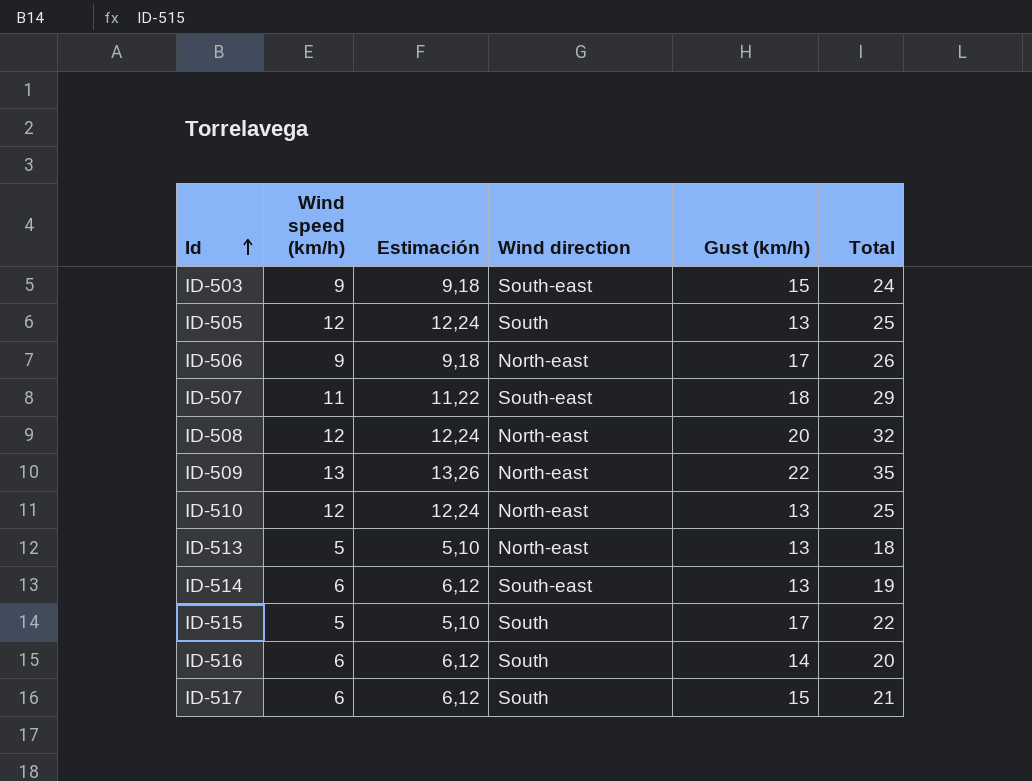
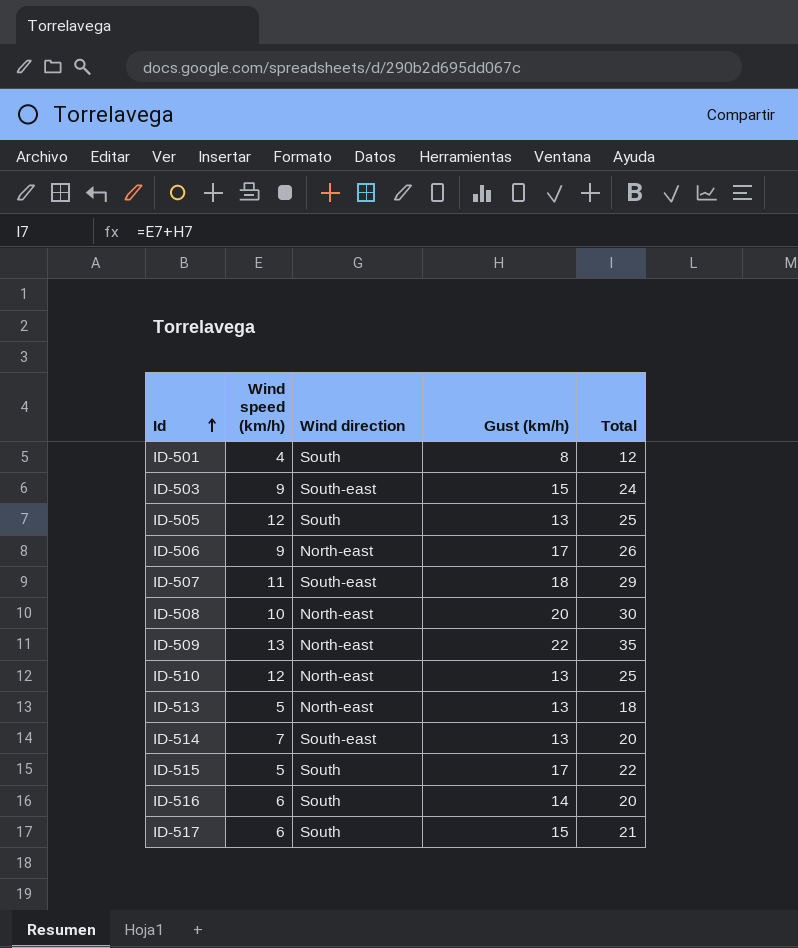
column Estimación | formula: [Wind speed (km/h)] * 1,02 -> none
row ID-501: none -> 4 | South | 8 | 12
ID-508 | Wind speed (km/h): 12 -> 10
ID-508 | Total: 32 -> 30
ID-514 | Wind speed (km/h): 6 -> 7
ID-514 | Total: 19 -> 20

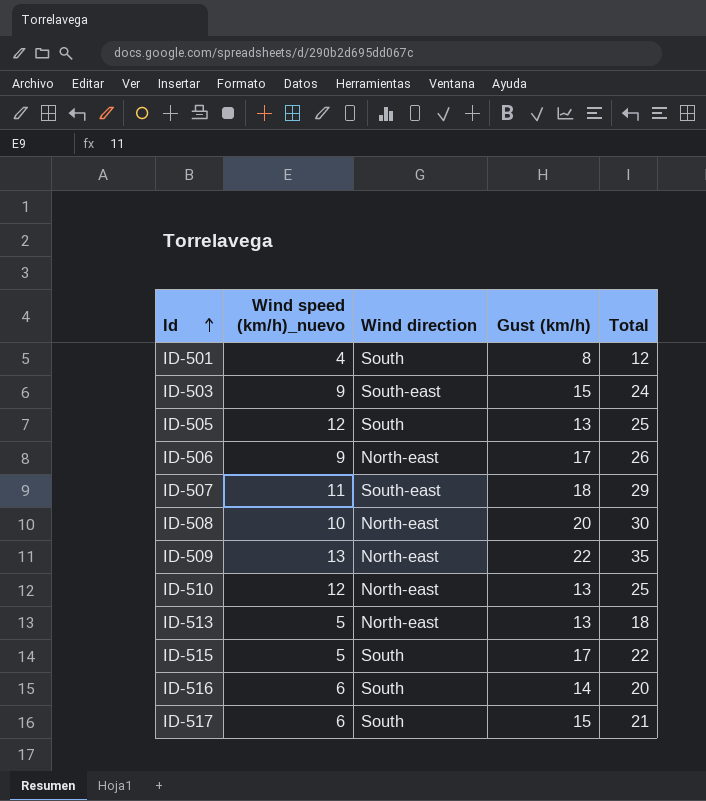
column name: Wind speed (km/h) -> Wind speed (km/h)_nuevo
row ID-514: 7 | South-east | 13 | 20 -> none

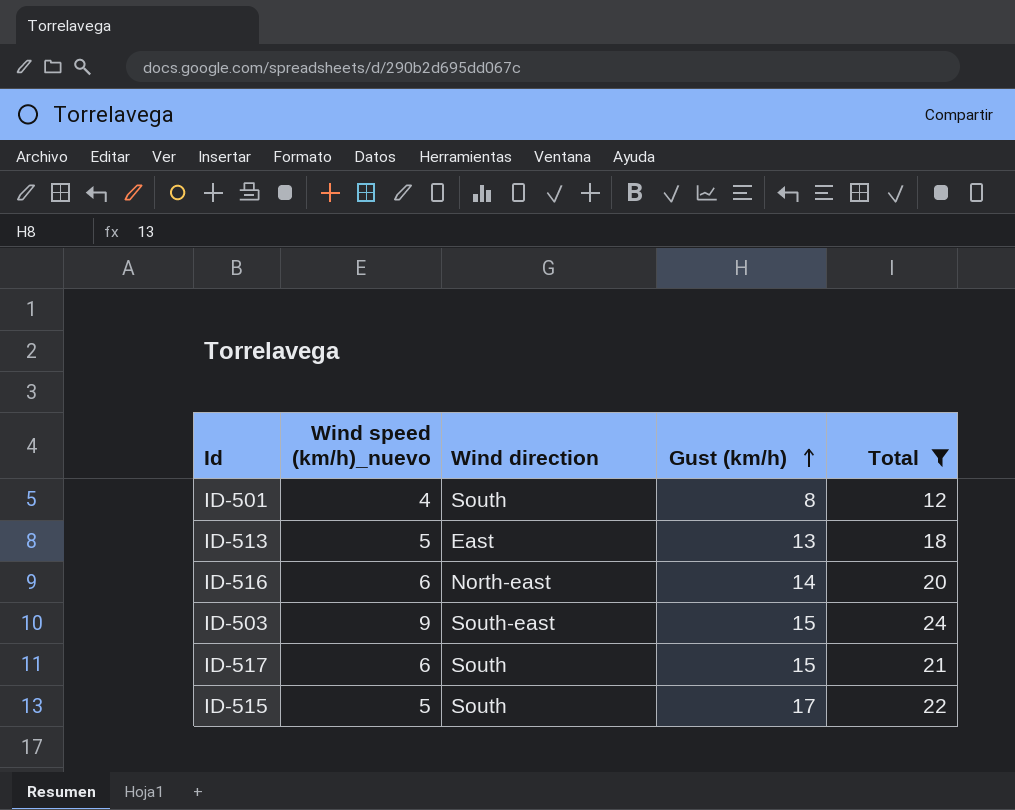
filter: none -> Total <= 24
row order: Id ascending -> Gust (km/h) ascending
ID-513 | Wind direction: North-east -> East
ID-516 | Wind direction: South -> North-east

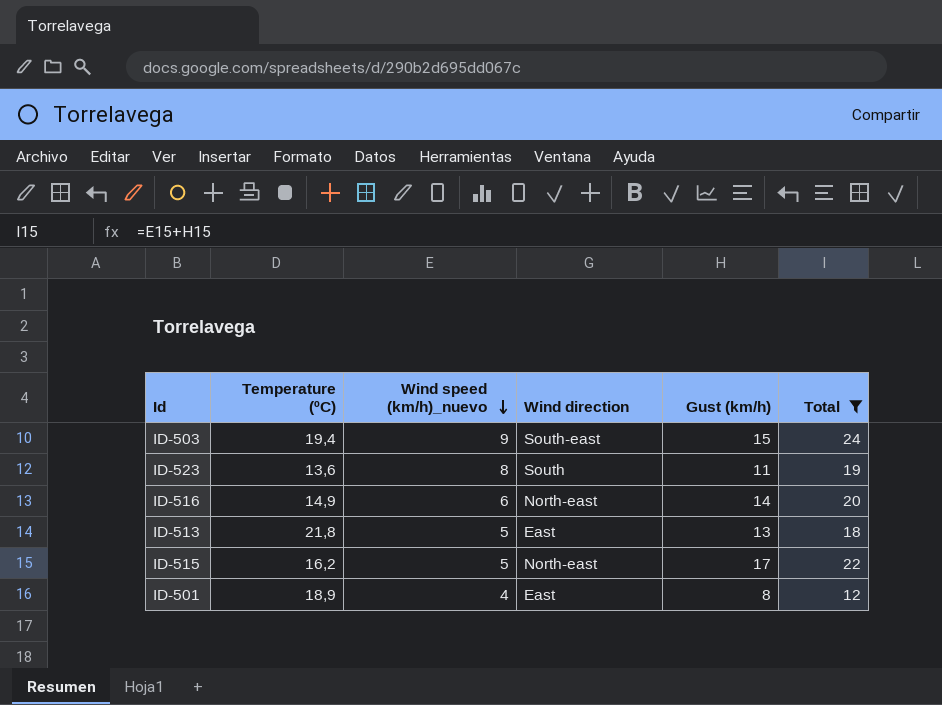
row order: Gust (km/h) ascending -> Wind speed (km/h)_nuevo descending
column Temperature (ºC) | position: none -> 2
row ID-517: 6 | South | 15 | 21 -> none
row ID-523: none -> 13,6 | 8 | South | 11 | 19
ID-515 | Wind direction: South -> North-east
ID-501 | Wind direction: South -> East

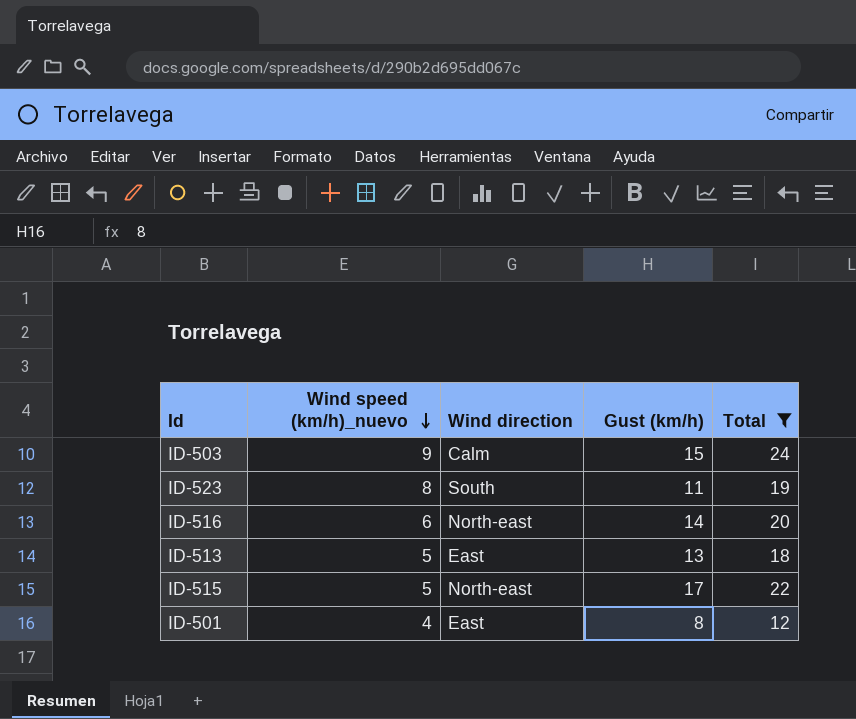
column Temperature (ºC) | position: 2 -> none
ID-503 | Wind direction: South-east -> Calm

